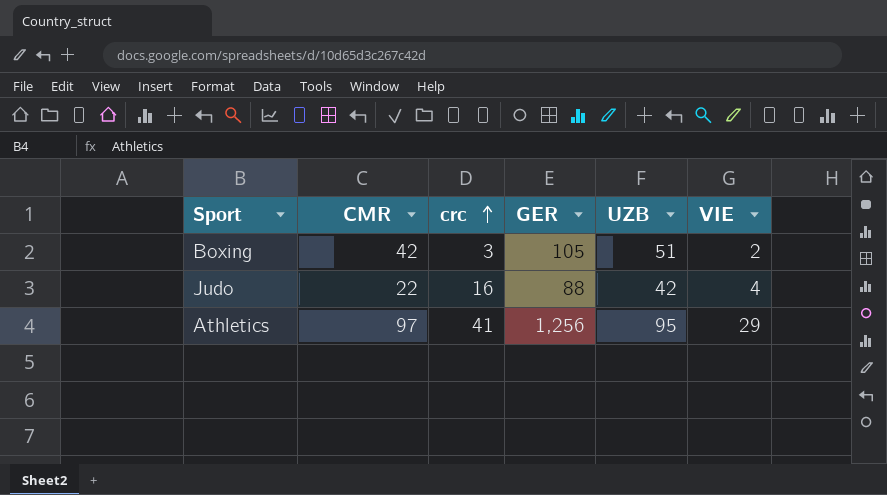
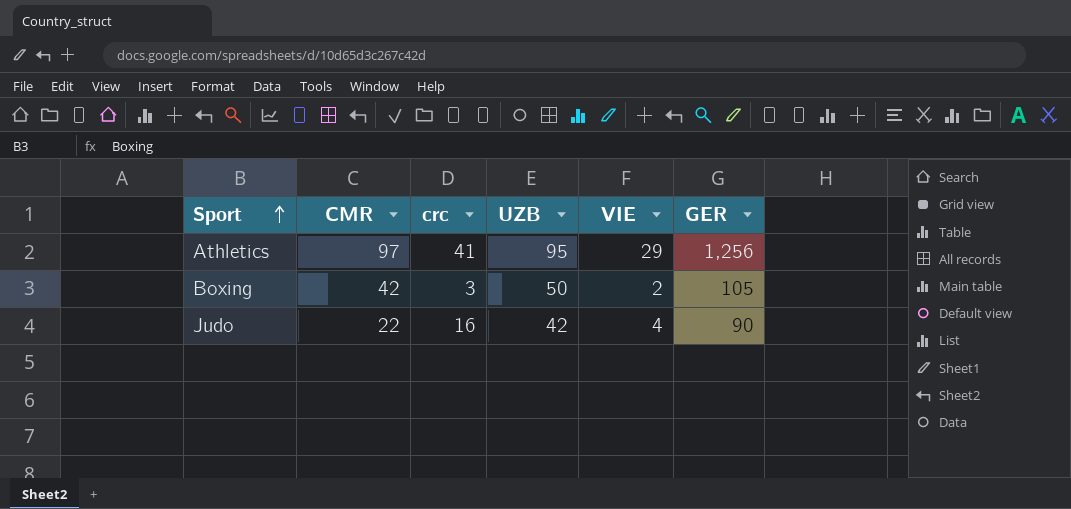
row order: crc ascending -> Sport ascending
column GER | position: 4 -> 6
Boxing | UZB: 51 -> 50
Judo | GER: 88 -> 90

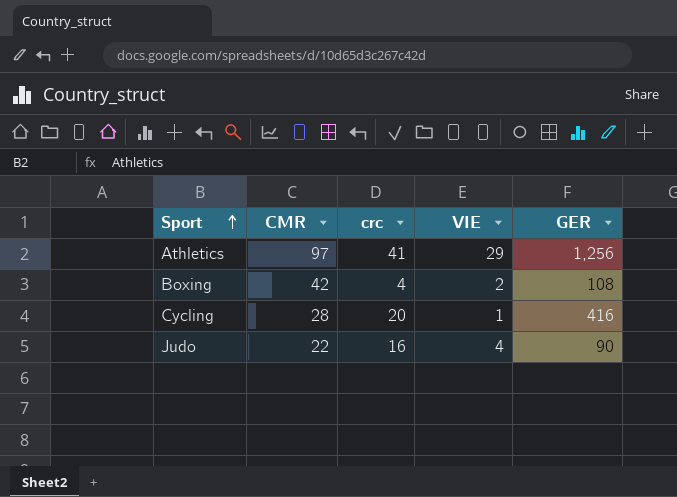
column UZB | position: 4 -> none
Boxing | crc: 3 -> 4
Boxing | GER: 105 -> 108
row Cycling: none -> 28 | 20 | 1 | 416

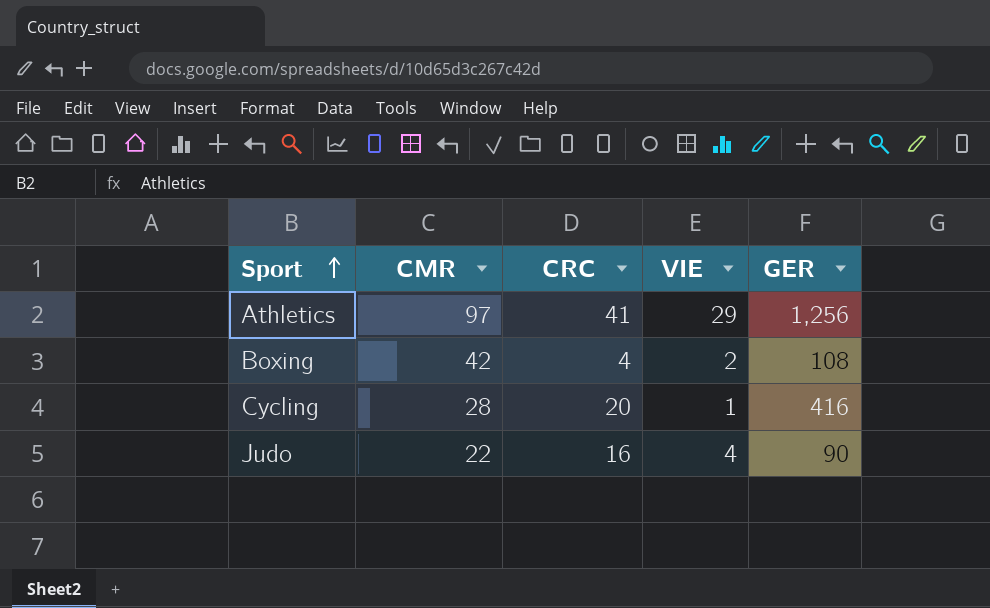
column name: crc -> CRC

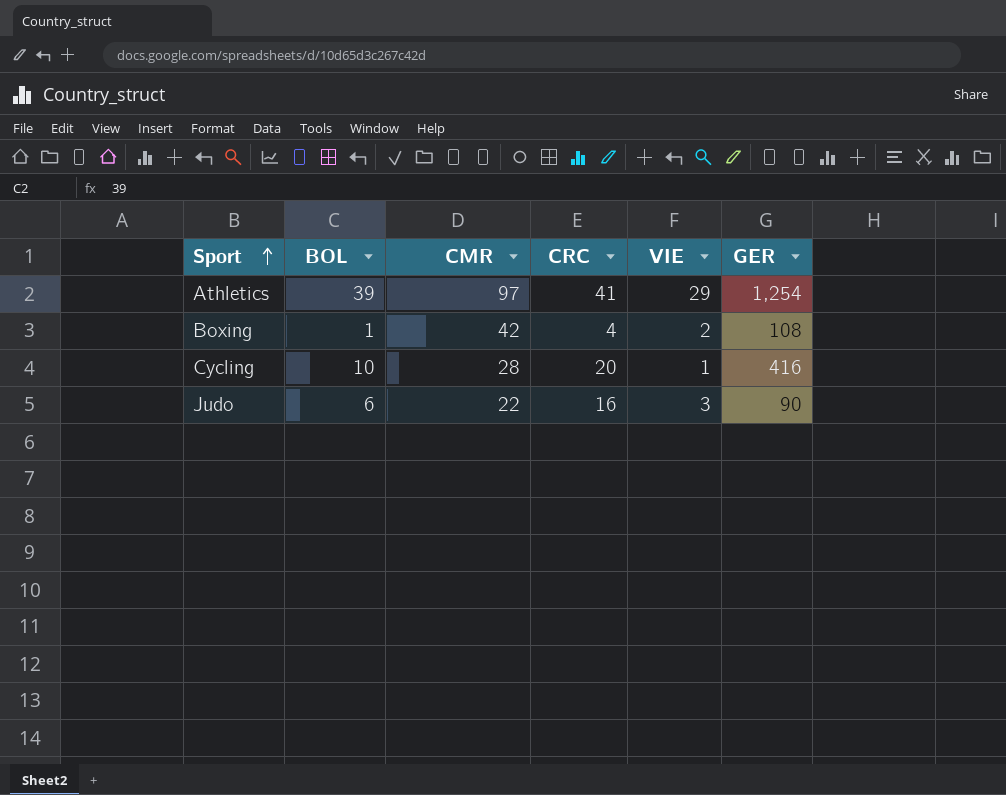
column BOL | position: none -> 2
Athletics | GER: 1,256 -> 1,254
Judo | VIE: 4 -> 3

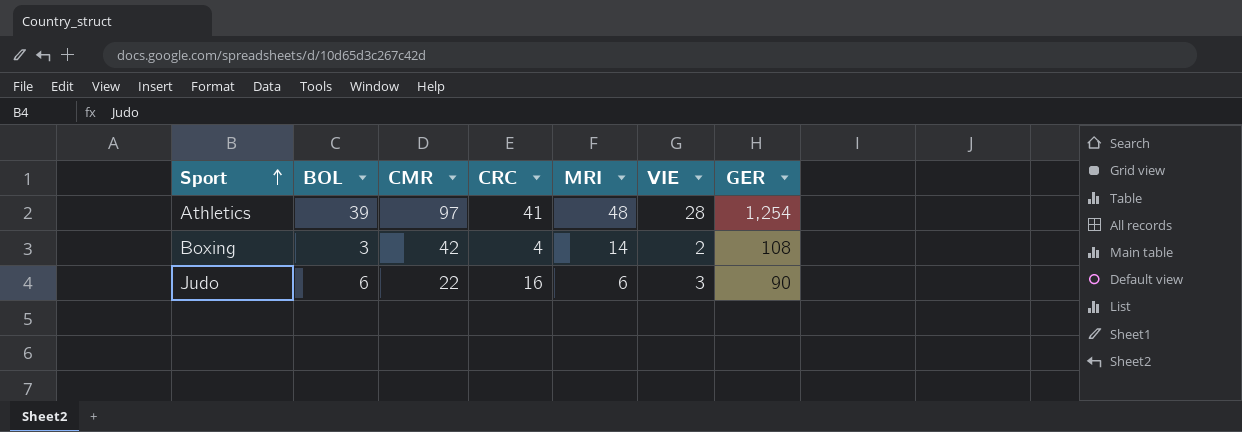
column MRI | position: none -> 5
row Cycling: 10 | 28 | 20 | 1 | 416 -> none
Athletics | VIE: 29 -> 28
Boxing | BOL: 1 -> 3

